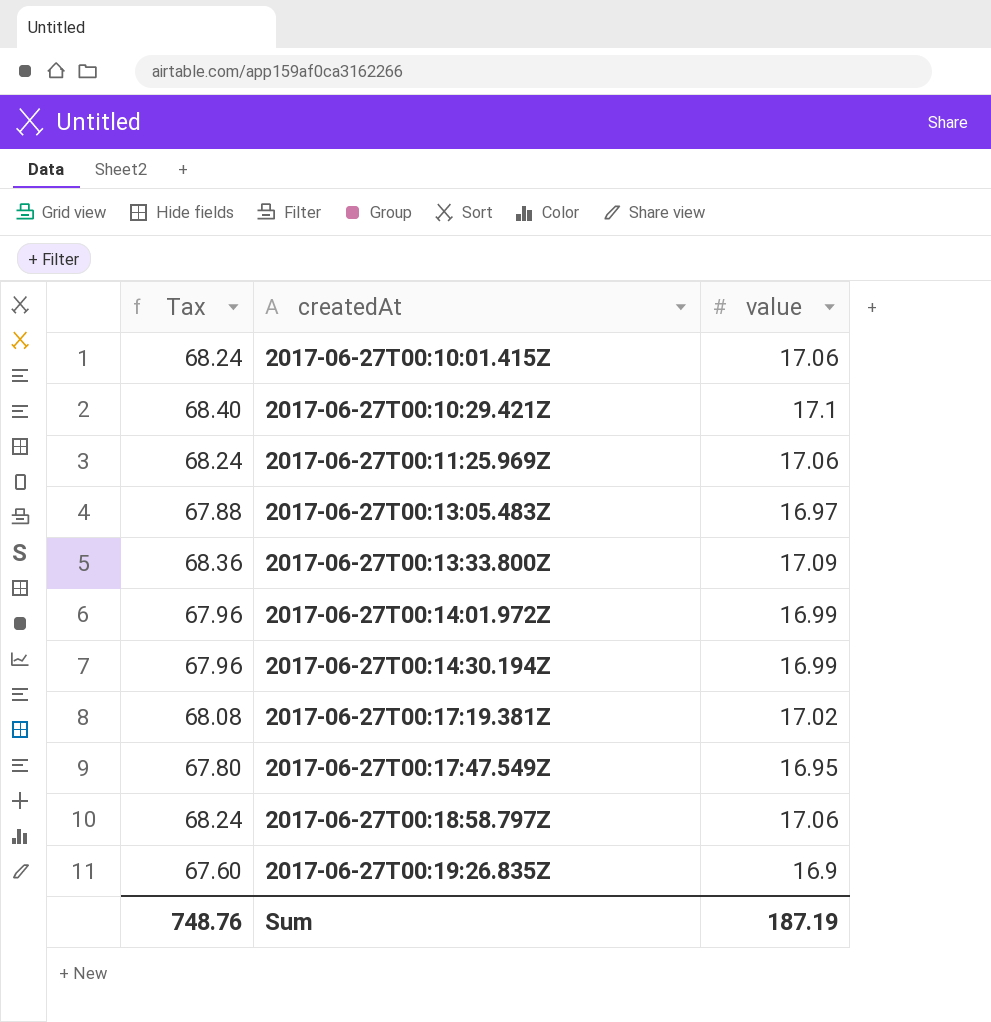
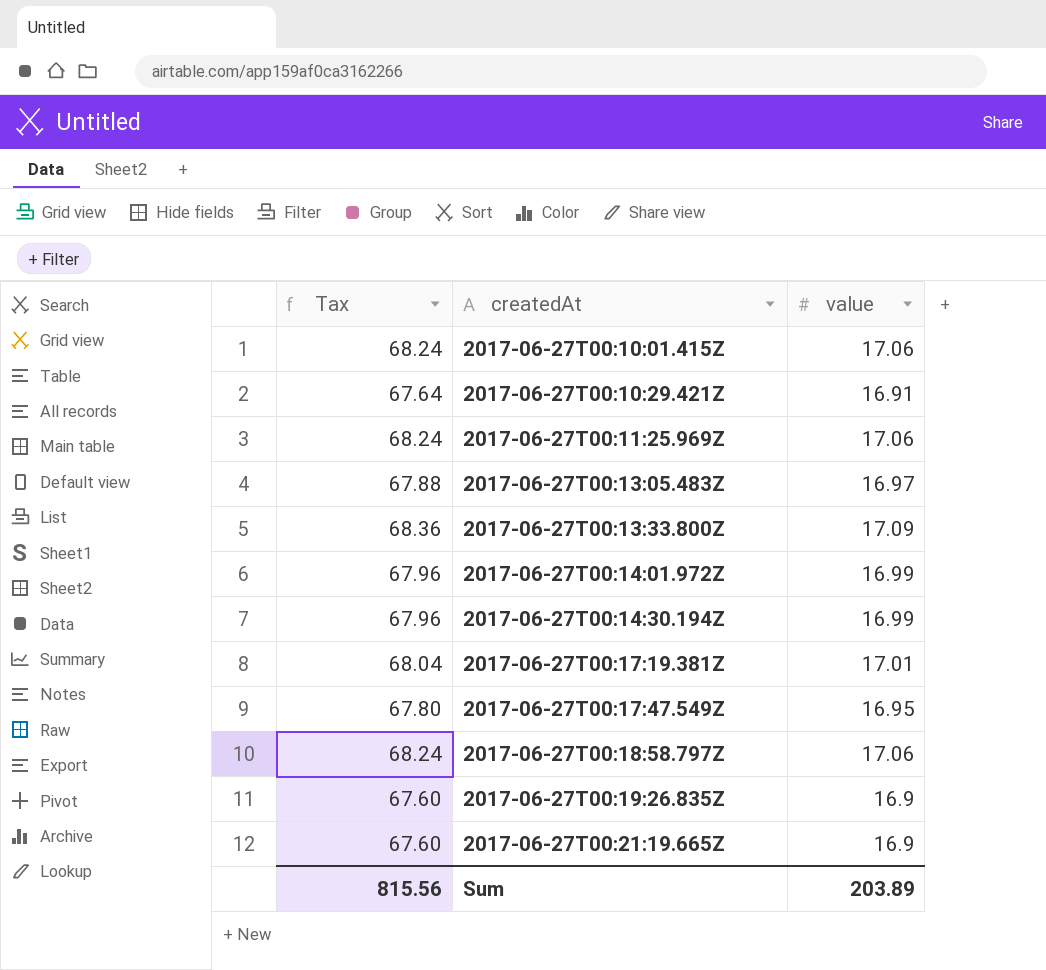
2017-06-27T00:10:29.421Z | Tax: 68.40 -> 67.64
2017-06-27T00:10:29.421Z | value: 17.1 -> 16.91
2017-06-27T00:17:19.381Z | Tax: 68.08 -> 68.04
2017-06-27T00:17:19.381Z | value: 17.02 -> 17.01
row 2017-06-27T00:21:19.665Z: none -> 67.60 | 16.9
Sum | Tax: 748.76 -> 815.56
Sum | value: 187.19 -> 203.89

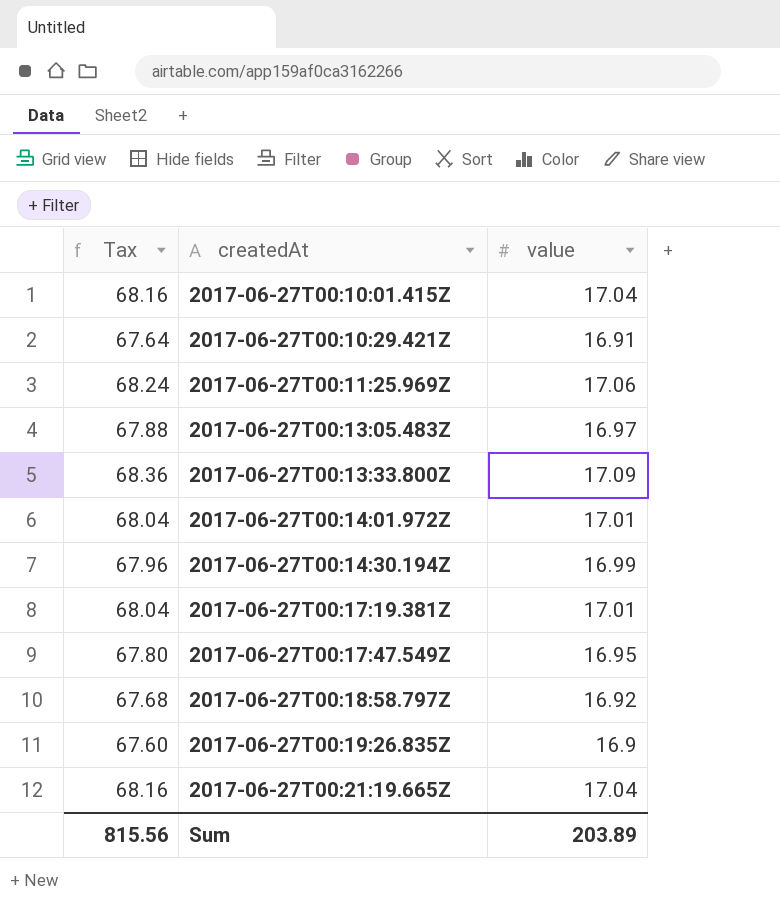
2017-06-27T00:10:01.415Z | Tax: 68.24 -> 68.16
2017-06-27T00:10:01.415Z | value: 17.06 -> 17.04
2017-06-27T00:14:01.972Z | Tax: 67.96 -> 68.04
2017-06-27T00:14:01.972Z | value: 16.99 -> 17.01
2017-06-27T00:18:58.797Z | Tax: 68.24 -> 67.68
2017-06-27T00:18:58.797Z | value: 17.06 -> 16.92
2017-06-27T00:21:19.665Z | Tax: 67.60 -> 68.16
2017-06-27T00:21:19.665Z | value: 16.9 -> 17.04

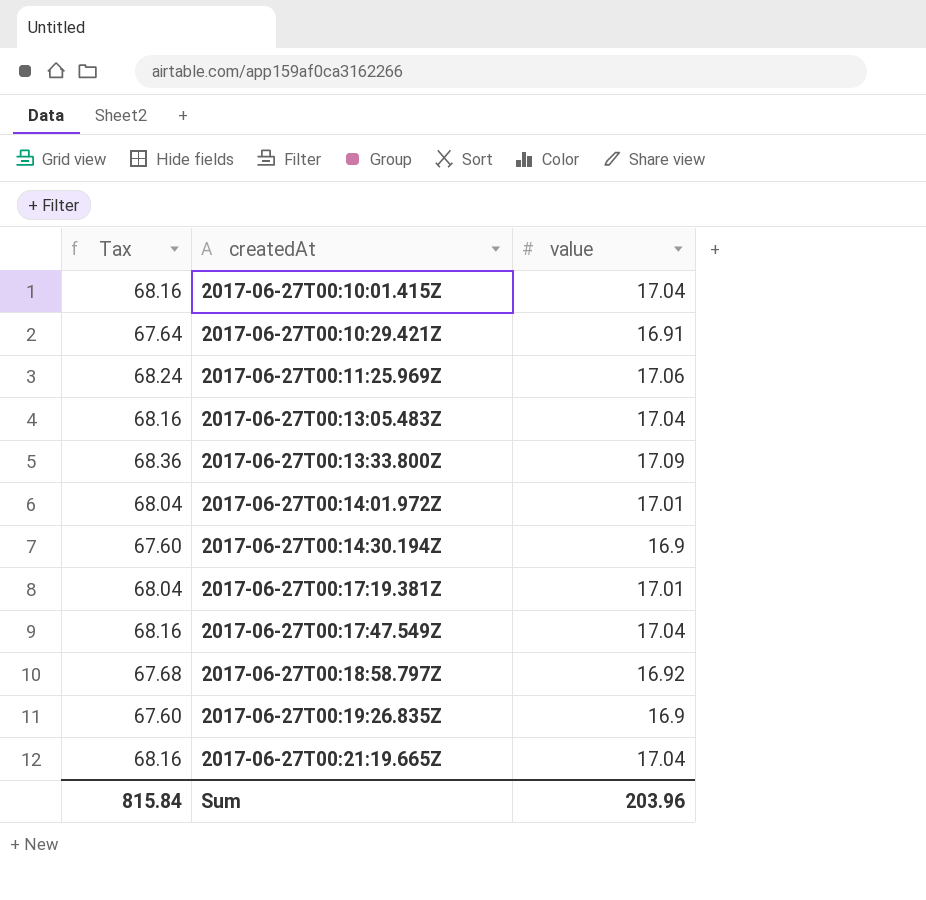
2017-06-27T00:13:05.483Z | Tax: 67.88 -> 68.16
2017-06-27T00:13:05.483Z | value: 16.97 -> 17.04
2017-06-27T00:14:30.194Z | Tax: 67.96 -> 67.60
2017-06-27T00:14:30.194Z | value: 16.99 -> 16.9
2017-06-27T00:17:47.549Z | Tax: 67.80 -> 68.16
2017-06-27T00:17:47.549Z | value: 16.95 -> 17.04
Sum | Tax: 815.56 -> 815.84
Sum | value: 203.89 -> 203.96

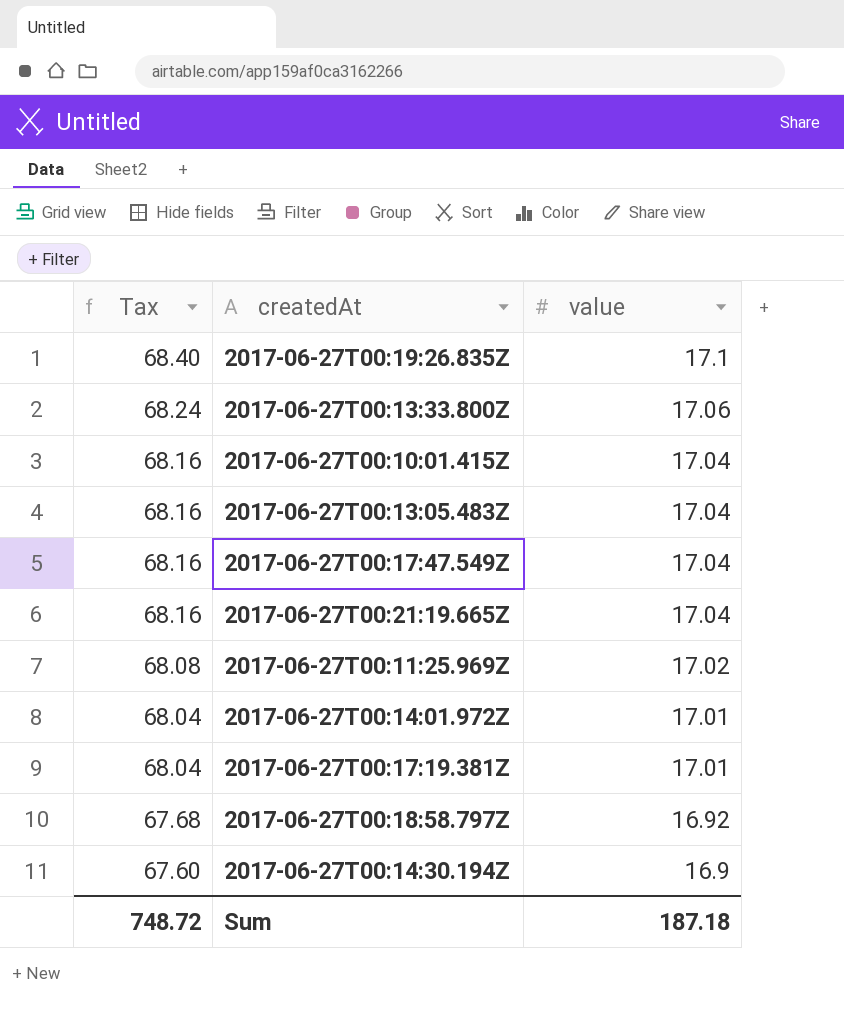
row order: createdAt ascending -> Tax descending
row 2017-06-27T00:10:29.421Z: 67.64 | 16.91 -> none
2017-06-27T00:19:26.835Z | Tax: 67.60 -> 68.40
2017-06-27T00:19:26.835Z | value: 16.9 -> 17.1
2017-06-27T00:13:33.800Z | Tax: 68.36 -> 68.24
2017-06-27T00:13:33.800Z | value: 17.09 -> 17.06
2017-06-27T00:11:25.969Z | Tax: 68.24 -> 68.08
2017-06-27T00:11:25.969Z | value: 17.06 -> 17.02
Sum | Tax: 815.84 -> 748.72
Sum | value: 203.96 -> 187.18

